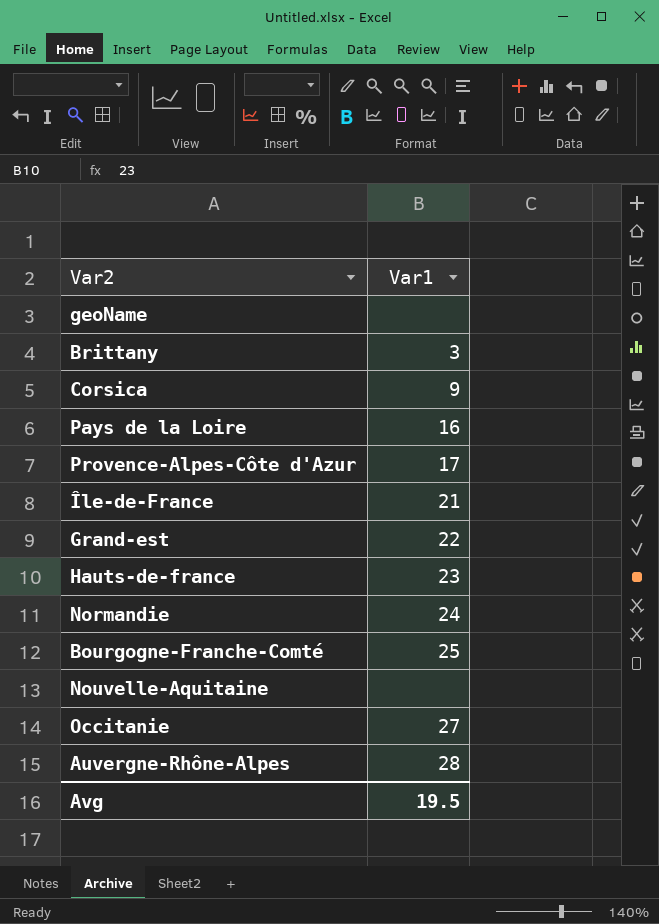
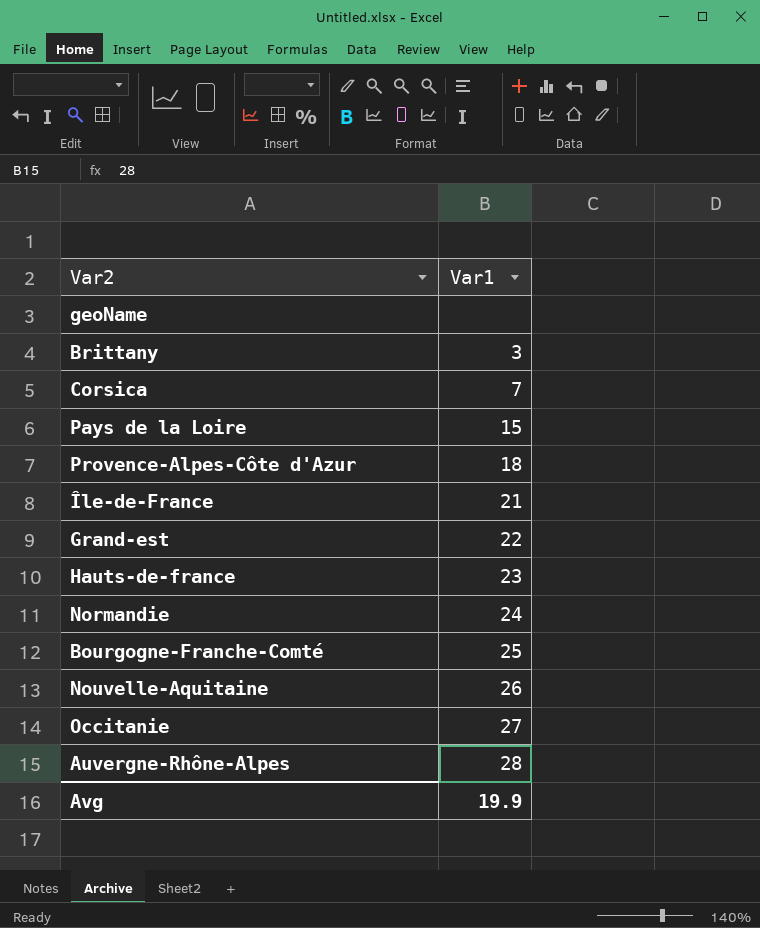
Corsica | Var1: 9 -> 7
Pays de la Loire | Var1: 16 -> 15
Provence-Alpes-Côte d'Azur | Var1: 17 -> 18
Nouvelle-Aquitaine | Var1: none -> 26
Avg | Var1: 19.5 -> 19.9

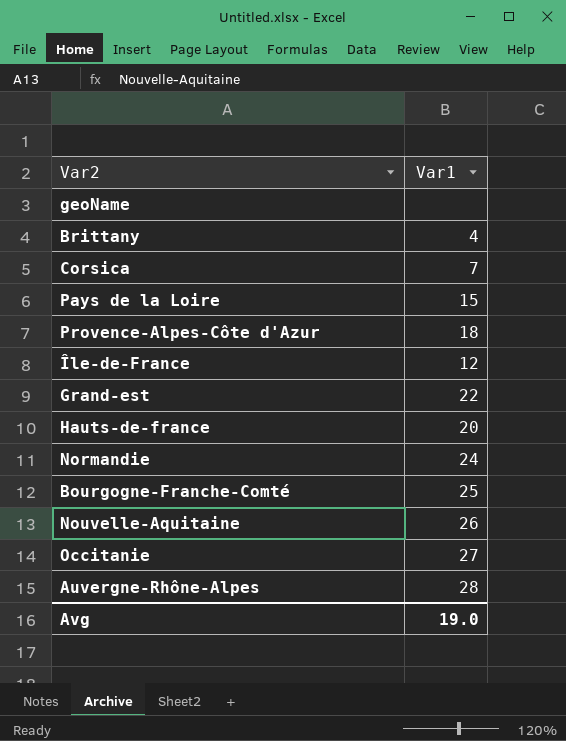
Brittany | Var1: 3 -> 4
Île-de-France | Var1: 21 -> 12
Hauts-de-france | Var1: 23 -> 20
Avg | Var1: 19.9 -> 19.0

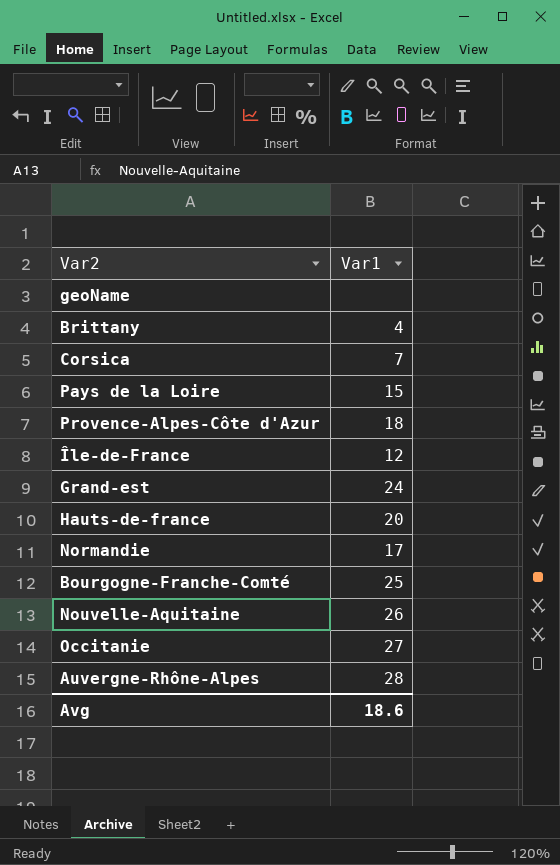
Grand-est | Var1: 22 -> 24
Normandie | Var1: 24 -> 17
Avg | Var1: 19.0 -> 18.6

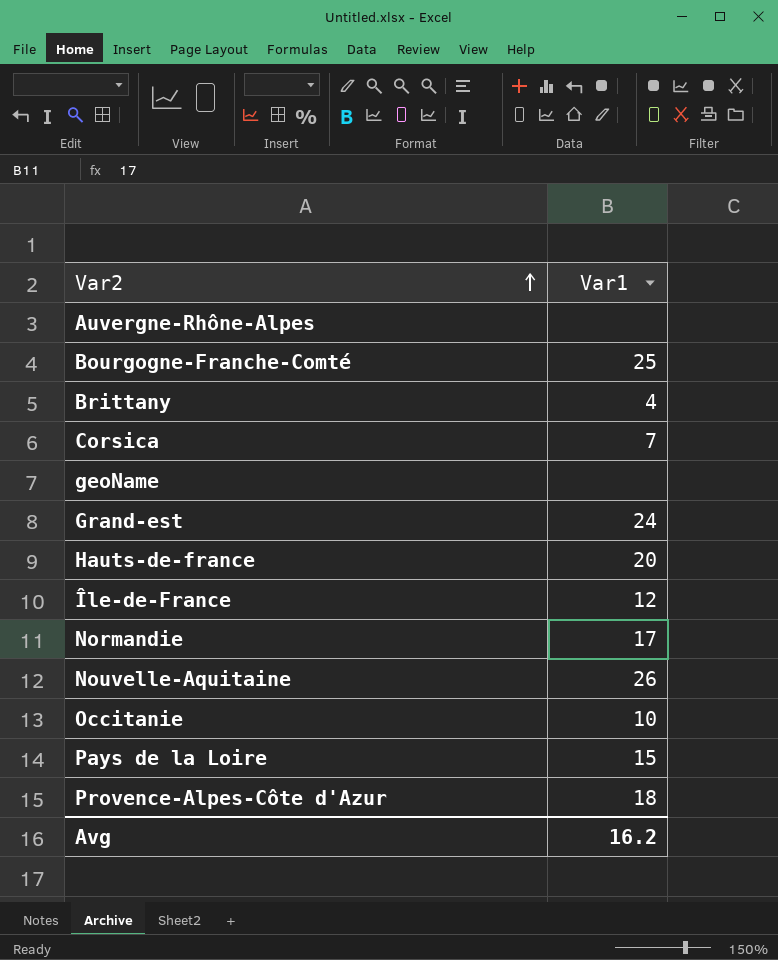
row order: none -> Var2 ascending
Auvergne-Rhône-Alpes | Var1: 28 -> none
Occitanie | Var1: 27 -> 10
Avg | Var1: 18.6 -> 16.2

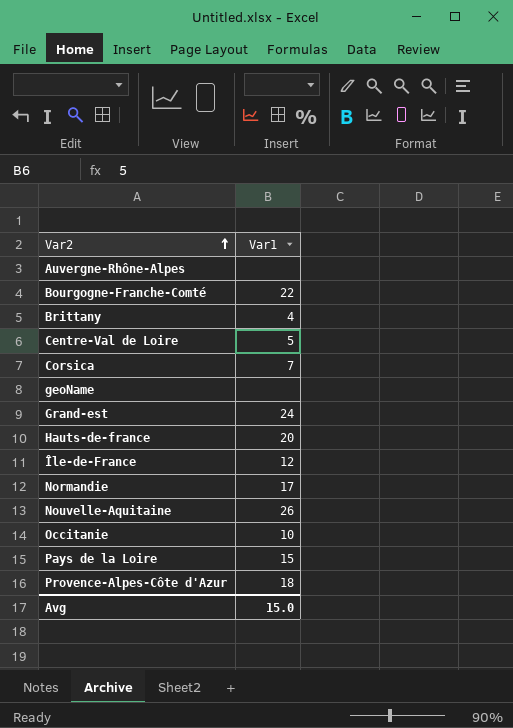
Bourgogne-Franche-Comté | Var1: 25 -> 22
row Centre-Val de Loire: none -> 5
Avg | Var1: 16.2 -> 15.0

